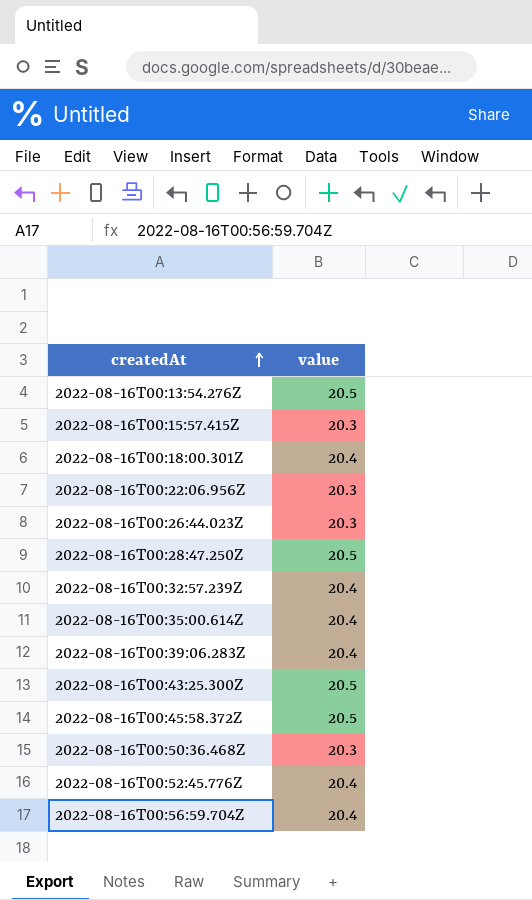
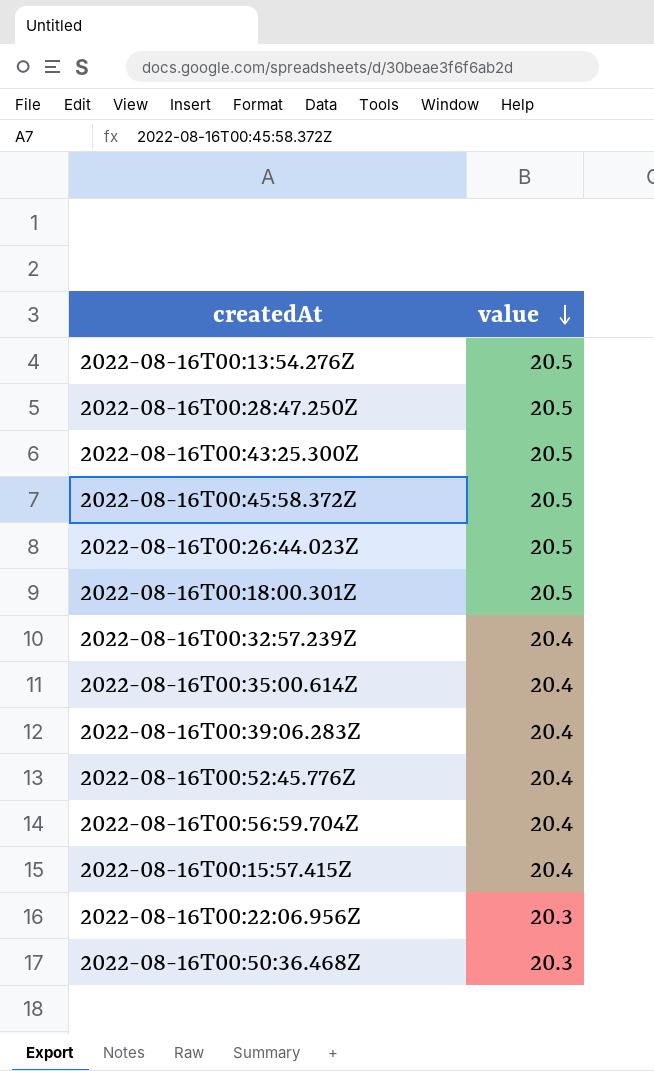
row order: createdAt ascending -> value descending
2022-08-16T00:26:44.023Z | value: 20.3 -> 20.5
2022-08-16T00:18:00.301Z | value: 20.4 -> 20.5
2022-08-16T00:15:57.415Z | value: 20.3 -> 20.4

